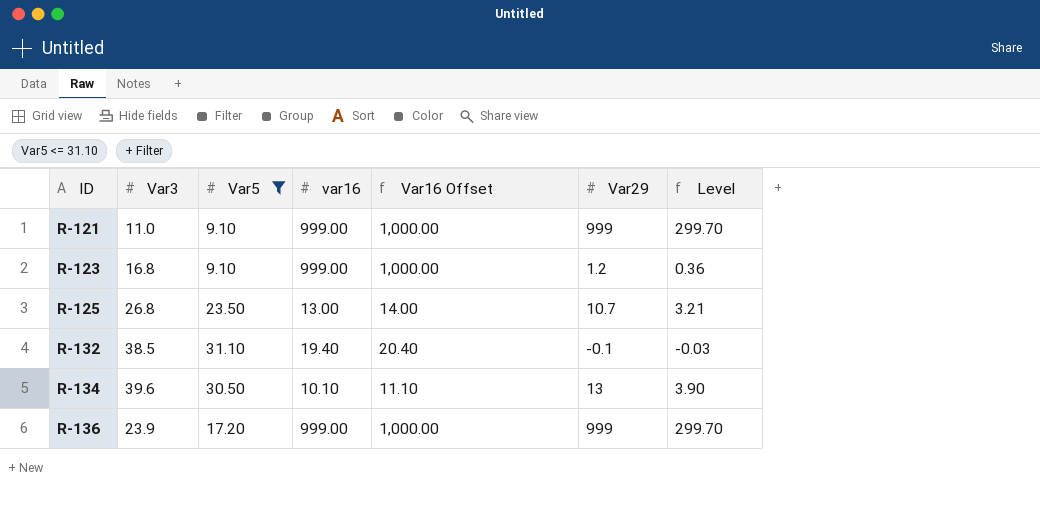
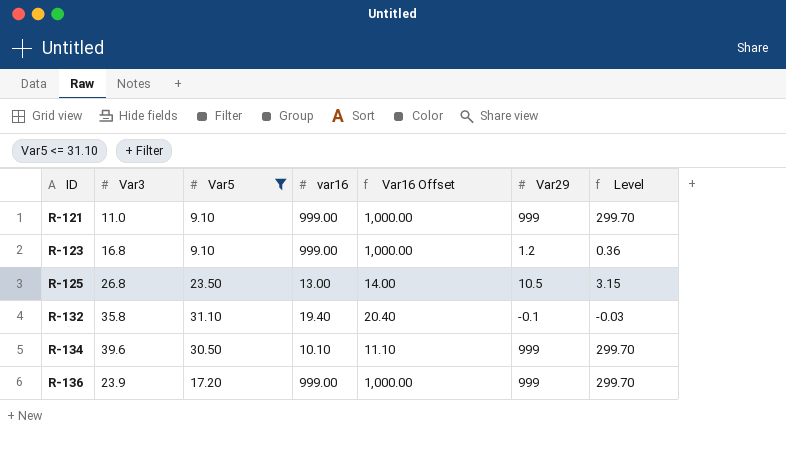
R-125 | Var29: 10.7 -> 10.5
R-125 | Level: 3.21 -> 3.15
R-132 | Var3: 38.5 -> 35.8
R-134 | Var29: 13 -> 999
R-134 | Level: 3.90 -> 299.70

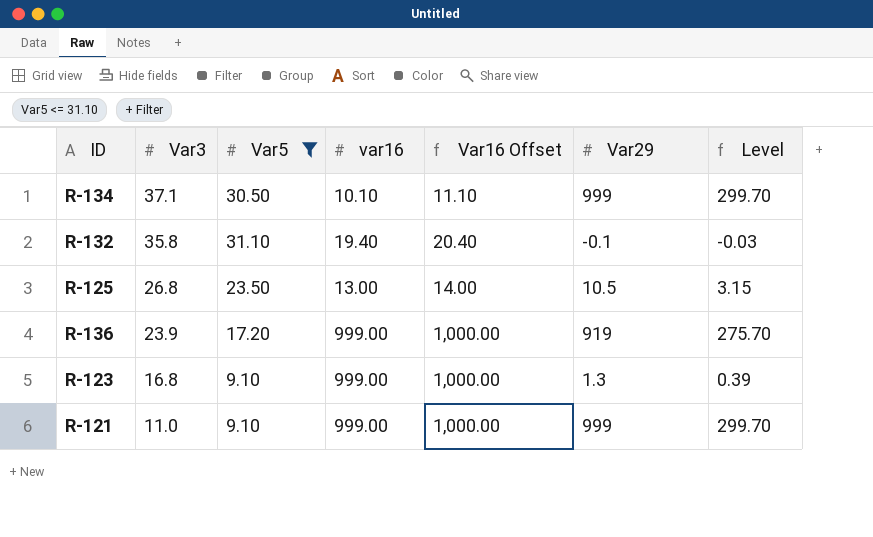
row order: ID ascending -> Var3 descending
R-134 | Var3: 39.6 -> 37.1
R-136 | Var29: 999 -> 919
R-136 | Level: 299.70 -> 275.70
R-123 | Var29: 1.2 -> 1.3
R-123 | Level: 0.36 -> 0.39

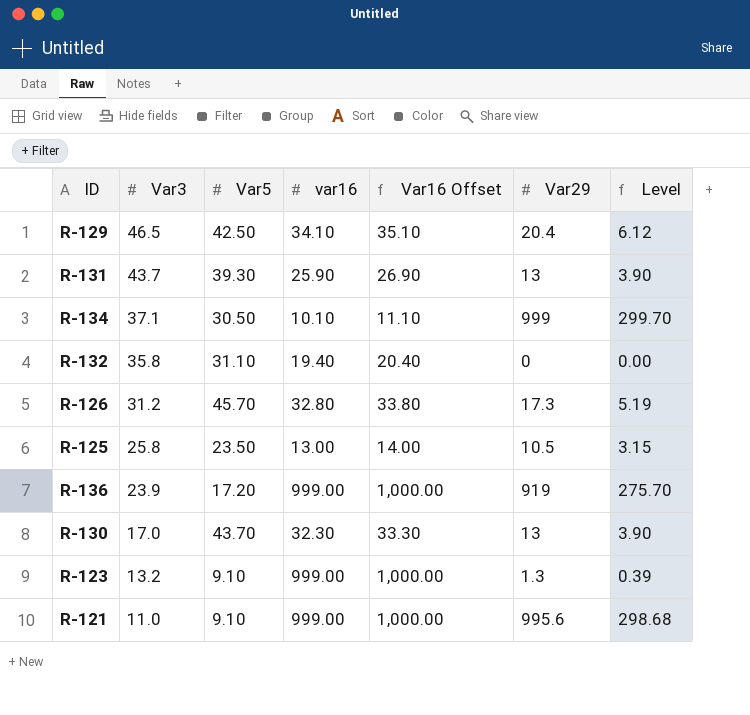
filter: Var5 <= 31.10 -> none
R-132 | Var29: -0.1 -> 0
R-132 | Level: -0.03 -> 0.00
R-125 | Var3: 26.8 -> 25.8
R-123 | Var3: 16.8 -> 13.2
R-121 | Var29: 999 -> 995.6
R-121 | Level: 299.70 -> 298.68

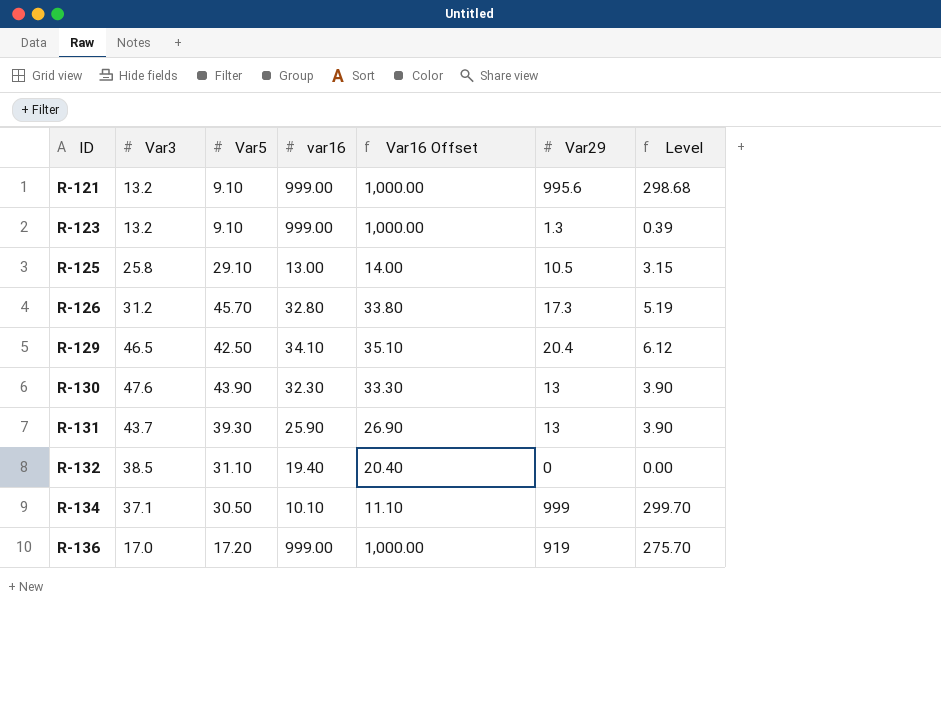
row order: Var3 descending -> ID ascending
R-121 | Var3: 11.0 -> 13.2
R-125 | Var5: 23.50 -> 29.10
R-130 | Var3: 17.0 -> 47.6
R-130 | Var5: 43.70 -> 43.90
R-132 | Var3: 35.8 -> 38.5
R-136 | Var3: 23.9 -> 17.0

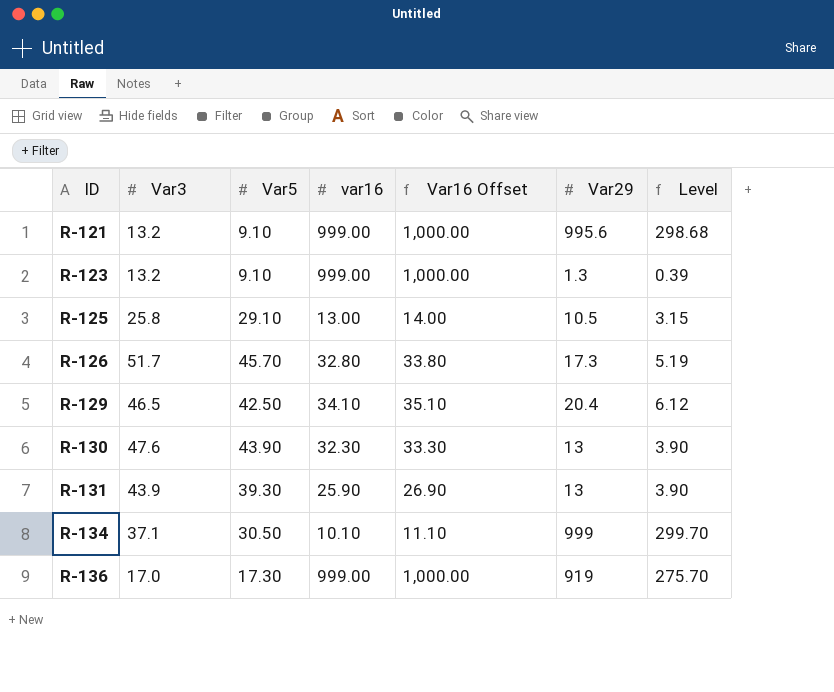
row R-132: 38.5 | 31.10 | 19.40 | 20.40 | 0 | 0.00 -> none
R-126 | Var3: 31.2 -> 51.7
R-131 | Var3: 43.7 -> 43.9
R-136 | Var5: 17.20 -> 17.30

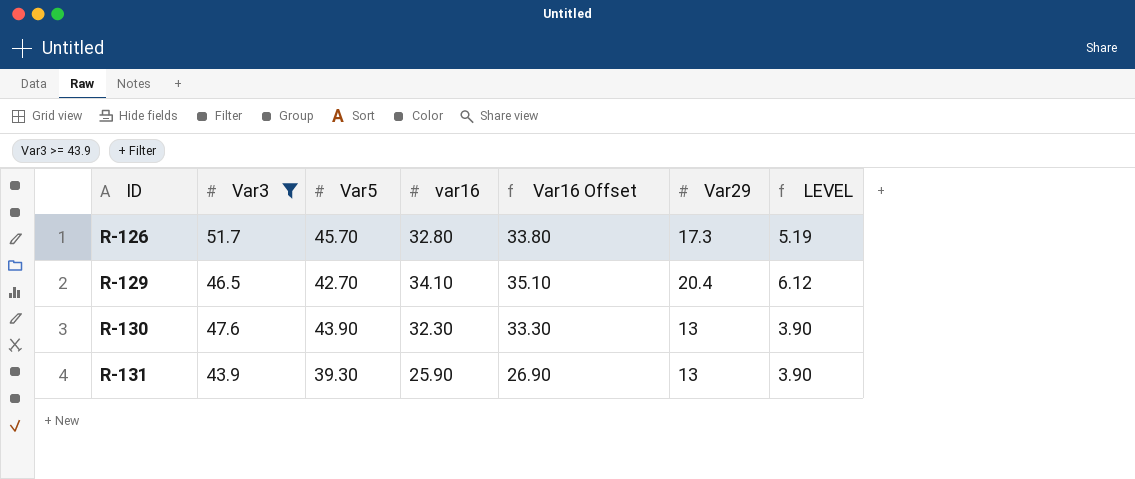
filter: none -> Var3 >= 43.9
column name: Level -> LEVEL
R-129 | Var5: 42.50 -> 42.70

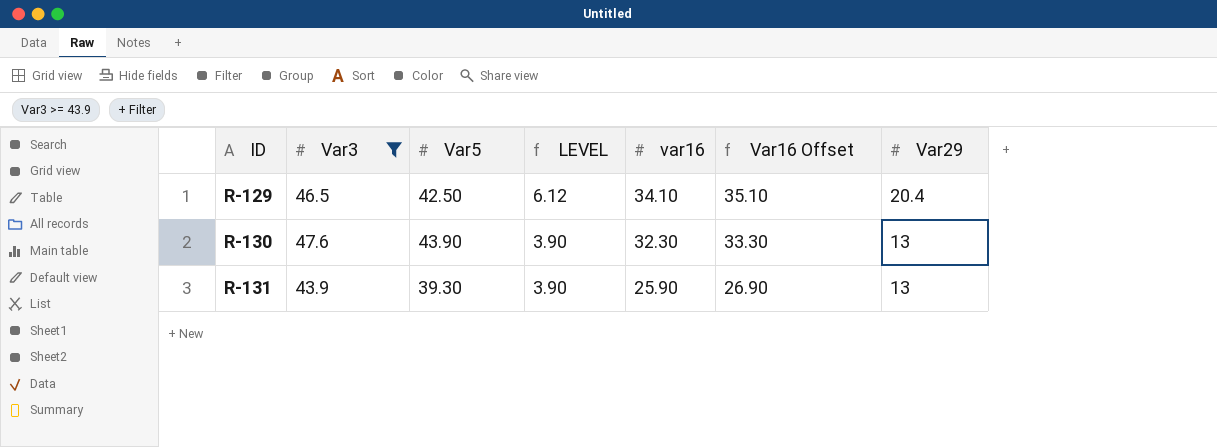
column LEVEL | position: 7 -> 4
row R-126: 51.7 | 45.70 | 32.80 | 33.80 | 17.3 | 5.19 -> none
R-129 | Var5: 42.70 -> 42.50

